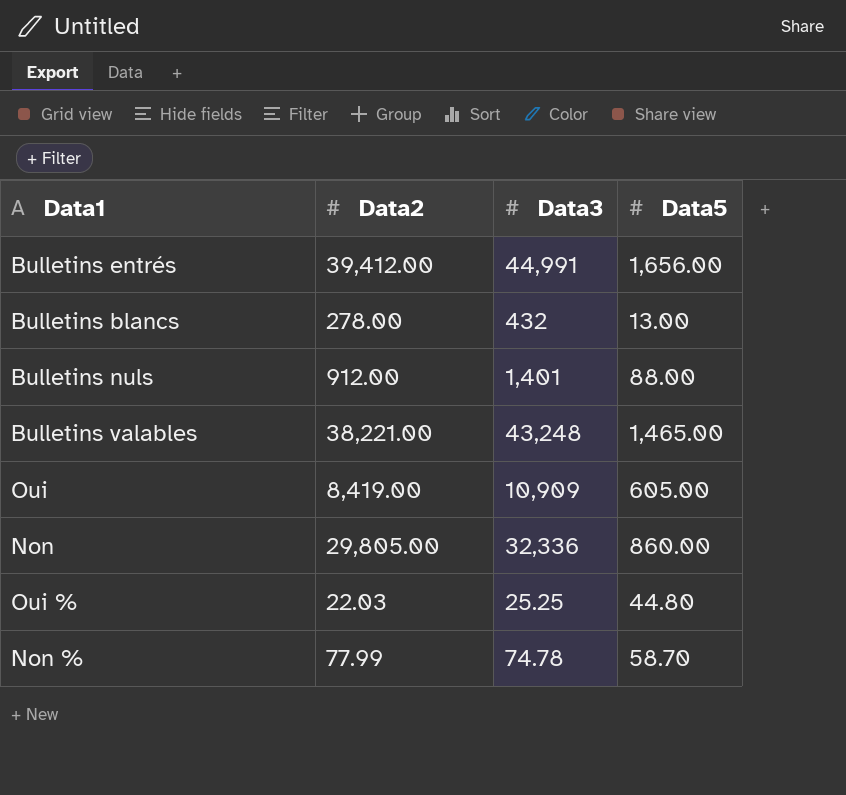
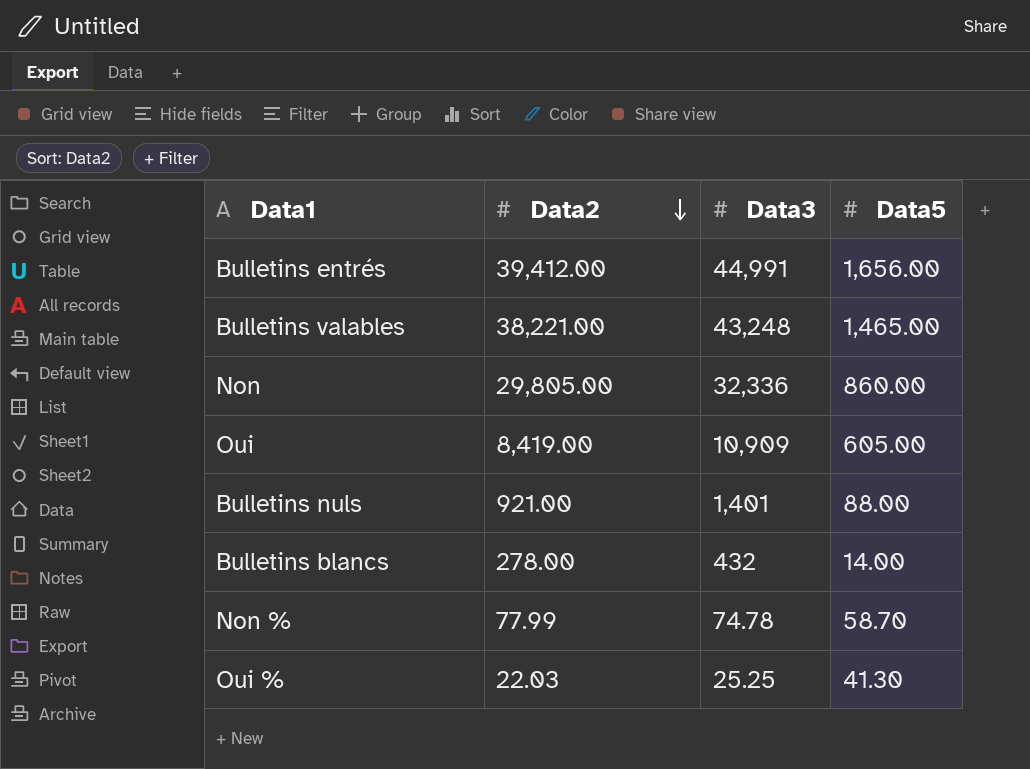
row order: none -> Data2 descending
Bulletins nuls | Data2: 912.00 -> 921.00
Bulletins blancs | Data5: 13.00 -> 14.00
Oui % | Data5: 44.80 -> 41.30

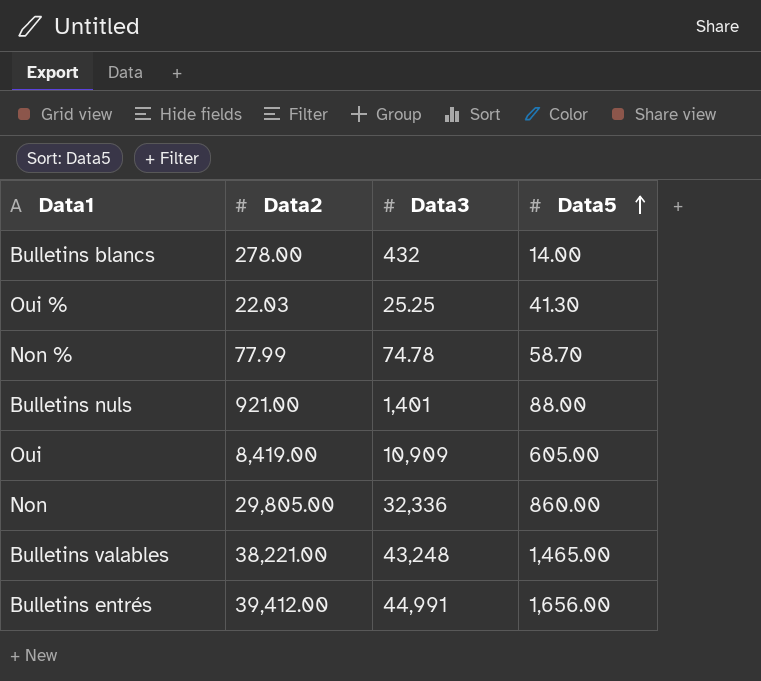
row order: Data2 descending -> Data5 ascending

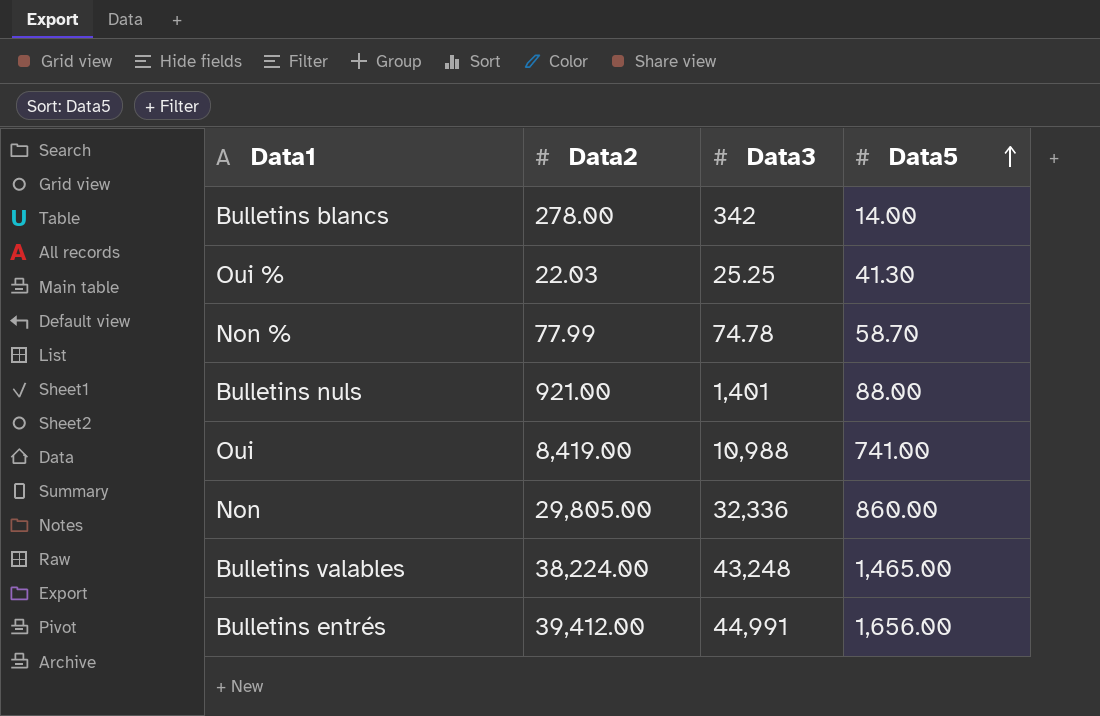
Bulletins blancs | Data3: 432 -> 342
Oui | Data3: 10,909 -> 10,988
Oui | Data5: 605.00 -> 741.00
Bulletins valables | Data2: 38,221.00 -> 38,224.00

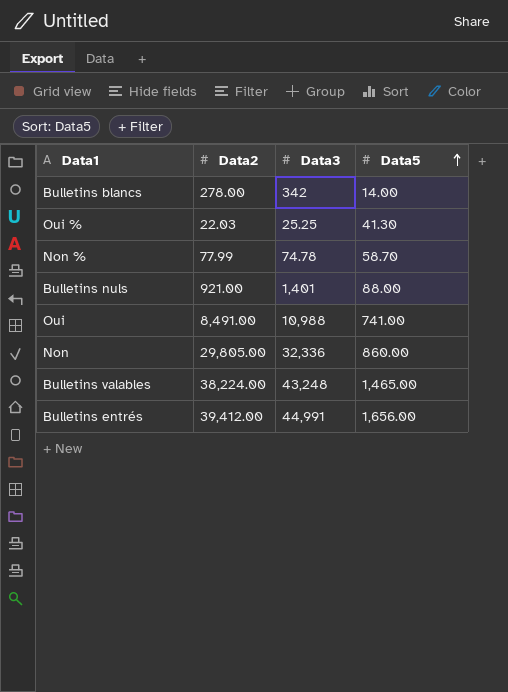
Oui | Data2: 8,419.00 -> 8,491.00

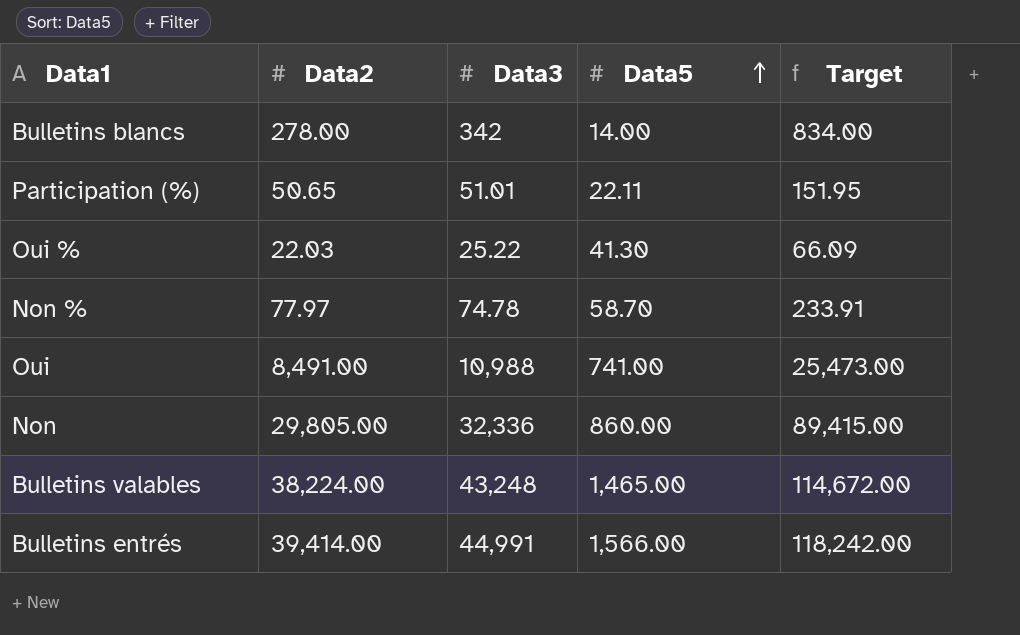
column Target | formula: none -> [Data2] * 3
row Bulletins nuls: 921.00 | 1,401 | 88.00 -> none
row Participation (%): none -> 50.65 | 51.01 | 22.11 | 151.95
Oui % | Data3: 25.25 -> 25.22
Non % | Data2: 77.99 -> 77.97
Bulletins entrés | Data2: 39,412.00 -> 39,414.00
Bulletins entrés | Data5: 1,656.00 -> 1,566.00

